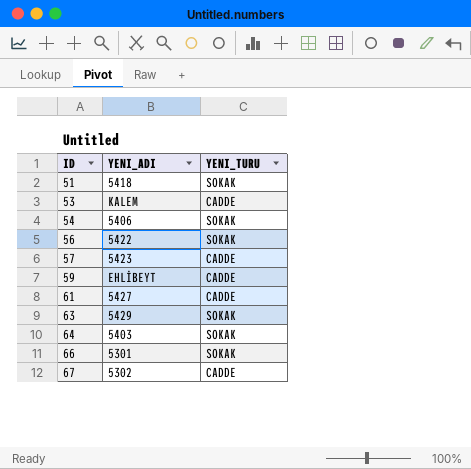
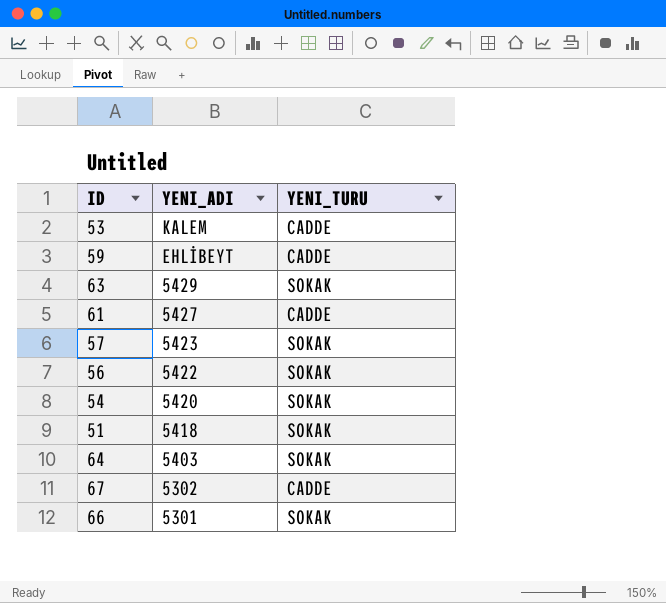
row order: ID ascending -> YENI_ADI descending
57 | YENI_TURU: CADDE -> SOKAK
54 | YENI_ADI: 5406 -> 5420

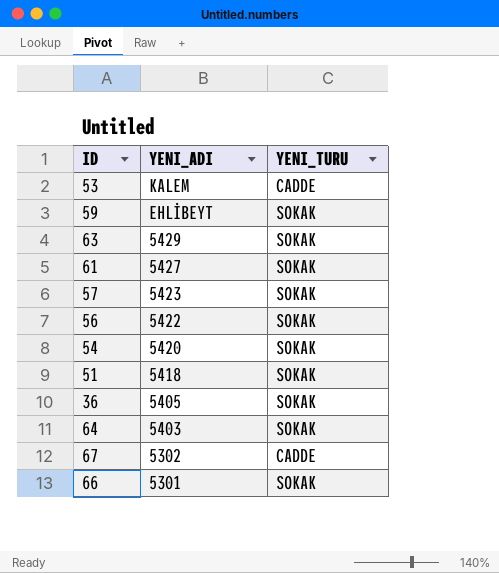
59 | YENI_TURU: CADDE -> SOKAK
61 | YENI_TURU: CADDE -> SOKAK
row 36: none -> 5405 | SOKAK

